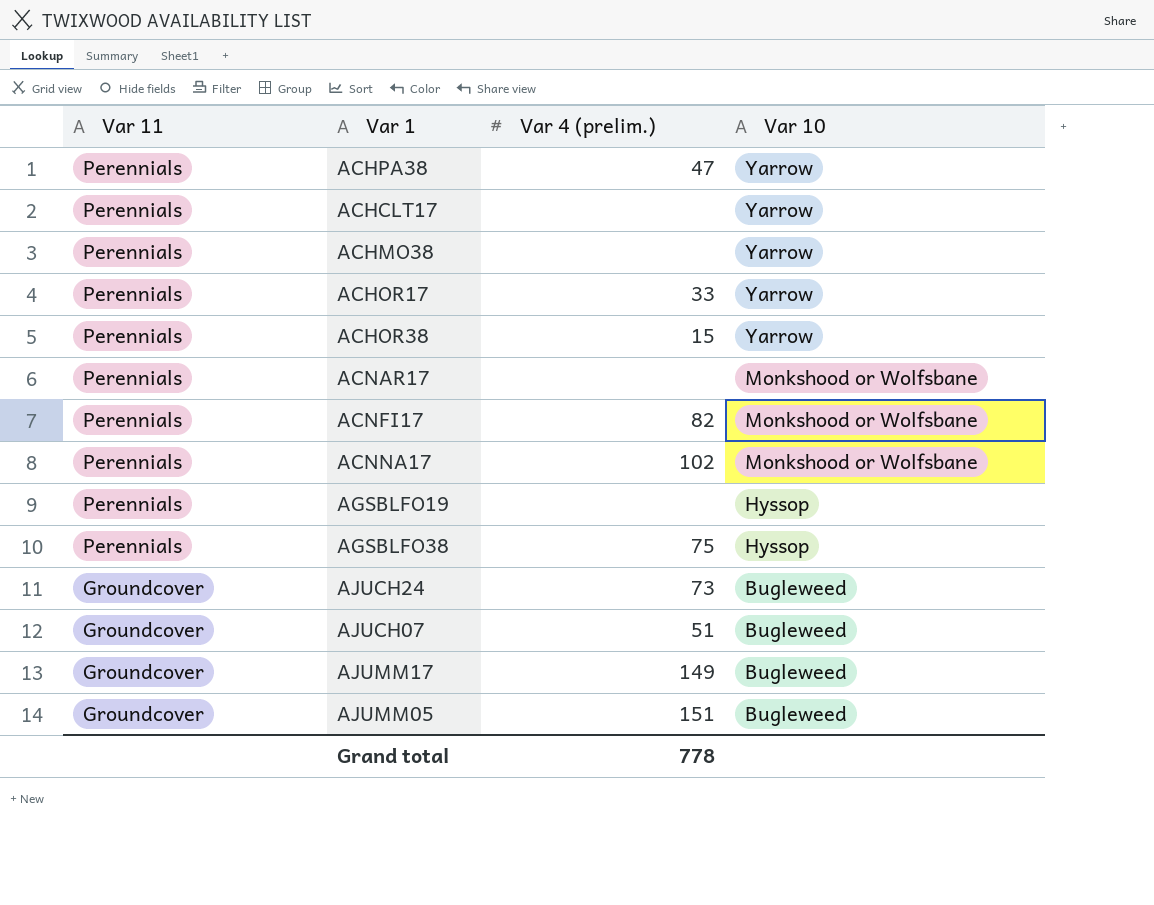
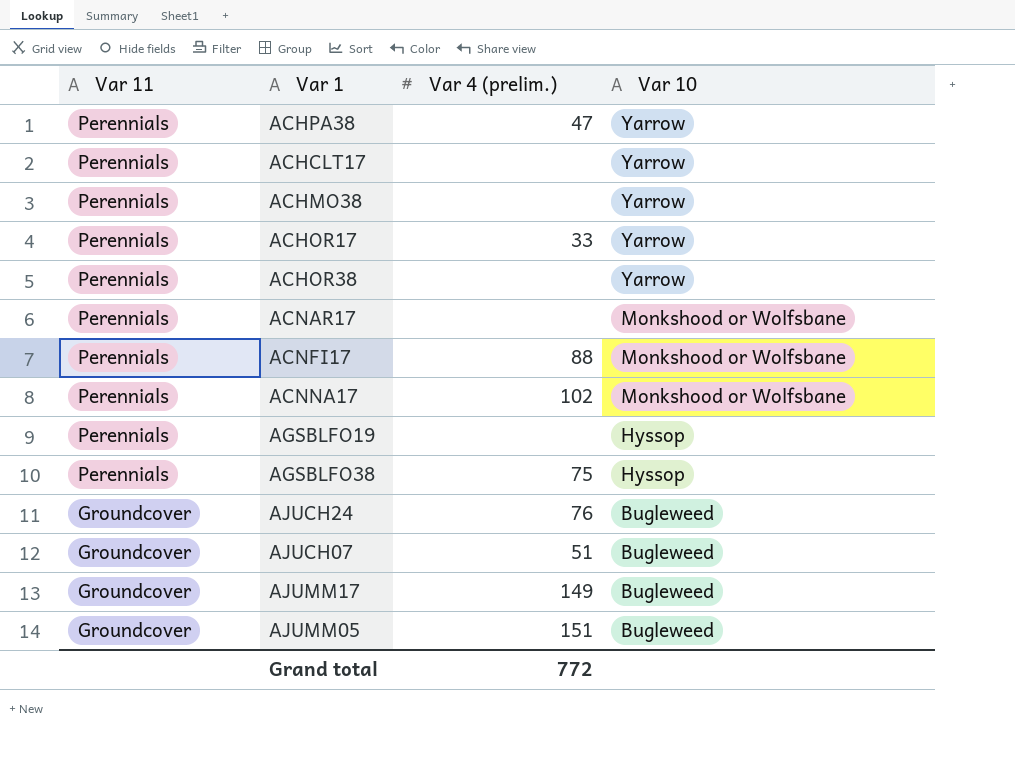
ACHOR38 | Var 4 (prelim.): 15 -> none
ACNFI17 | Var 4 (prelim.): 82 -> 88
AJUCH24 | Var 4 (prelim.): 73 -> 76
Grand total | Var 4 (prelim.): 778 -> 772

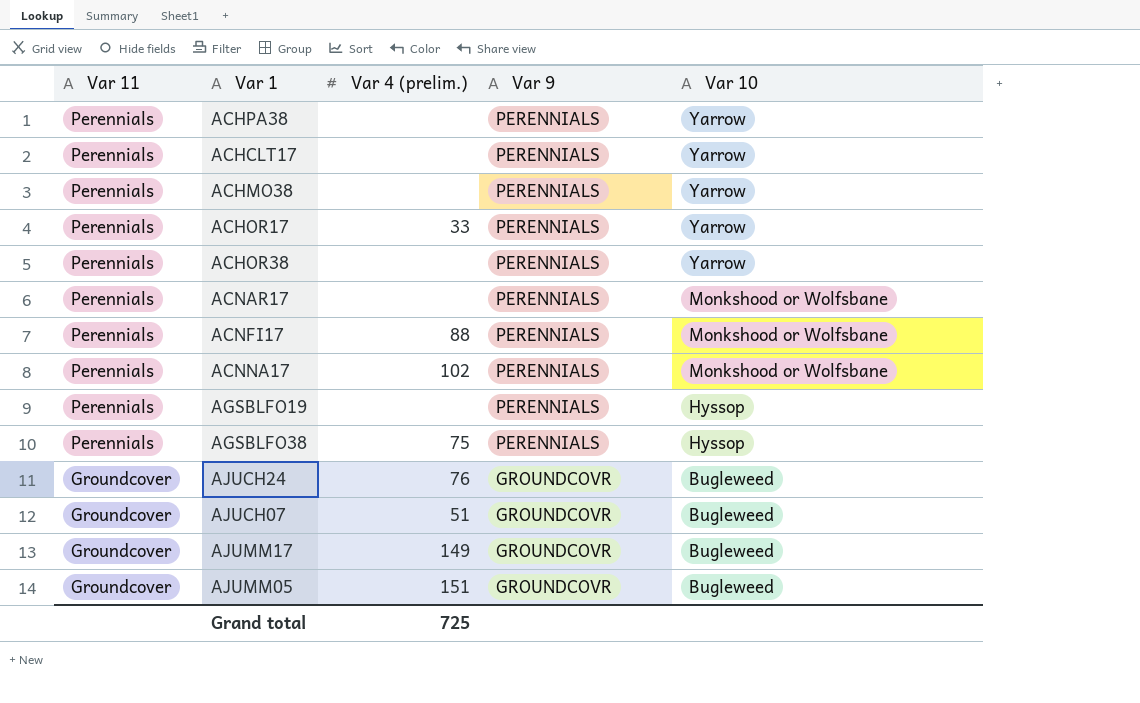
column Var 9 | position: none -> 4
ACHPA38 | Var 4 (prelim.): 47 -> none
Grand total | Var 4 (prelim.): 772 -> 725

